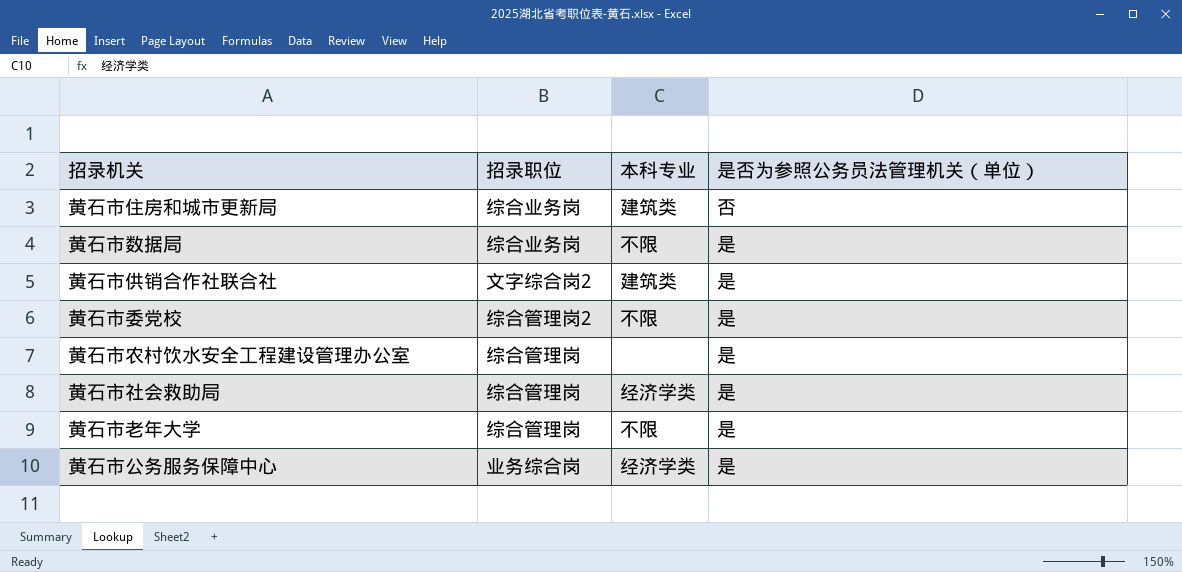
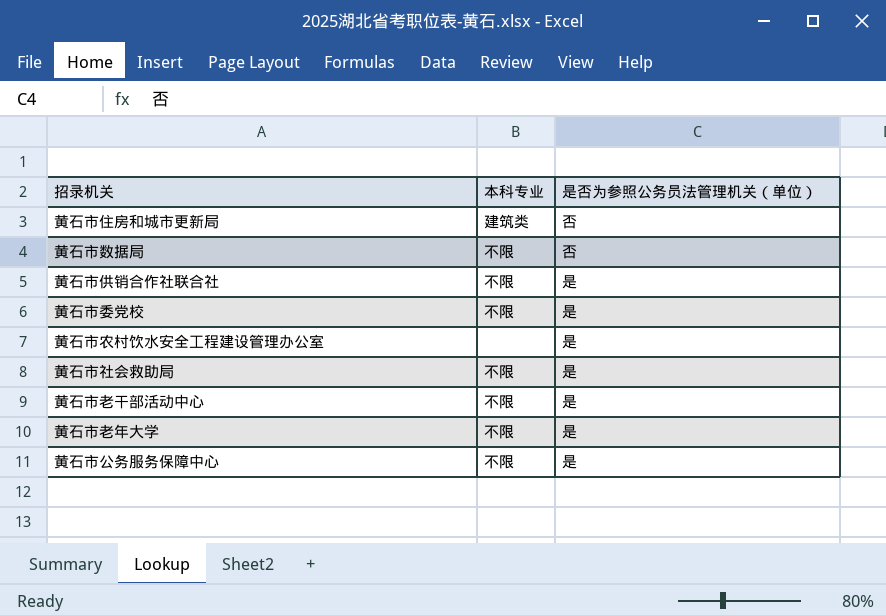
column 招录职位 | position: 2 -> none
黄石市数据局 | 是否为参照公务员法管理机关（单位）: 是 -> 否
黄石市供销合作社联合社 | 本科专业: 建筑类 -> 不限
黄石市社会救助局 | 本科专业: 经济学类 -> 不限
row 黄石市老干部活动中心: none -> 不限 | 是
黄石市公务服务保障中心 | 本科专业: 经济学类 -> 不限

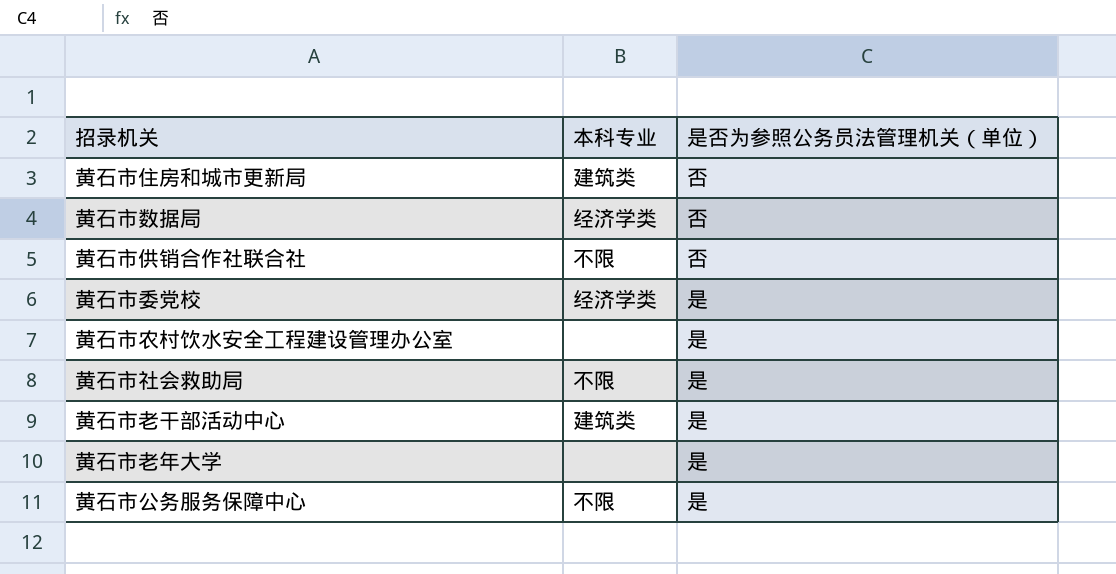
黄石市数据局 | 本科专业: 不限 -> 经济学类
黄石市供销合作社联合社 | 是否为参照公务员法管理机关（单位）: 是 -> 否
黄石市委党校 | 本科专业: 不限 -> 经济学类
黄石市老干部活动中心 | 本科专业: 不限 -> 建筑类
黄石市老年大学 | 本科专业: 不限 -> none

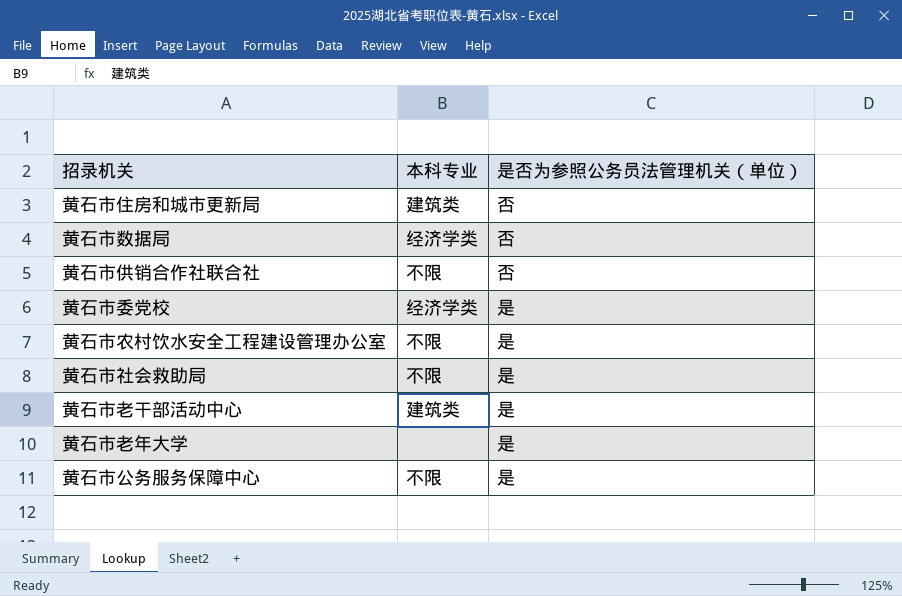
黄石市农村饮水安全工程建设管理办公室 | 本科专业: none -> 不限

